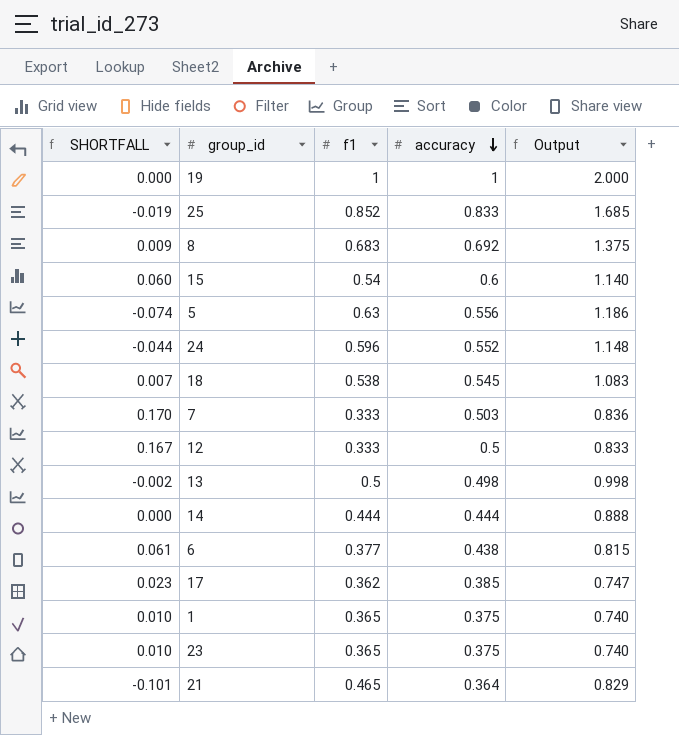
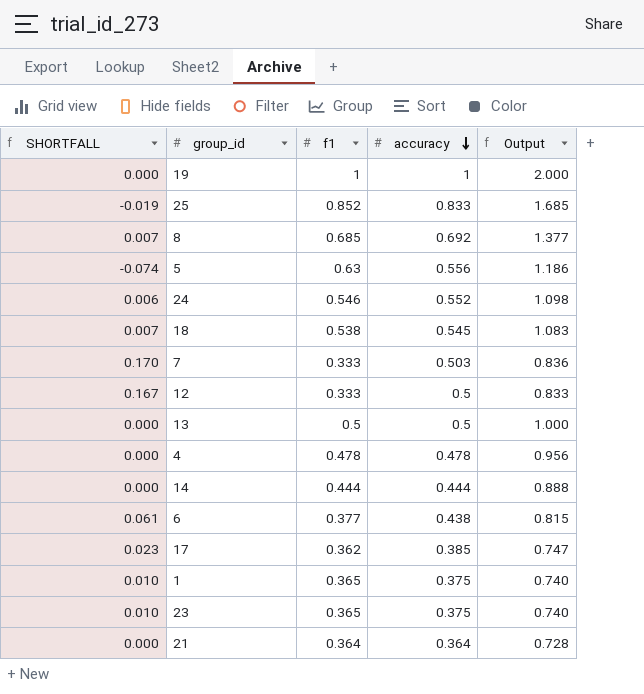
row 15: 0.060 | 0.54 | 0.6 | 1.140 -> none
8 | SHORTFALL: 0.009 -> 0.007
8 | f1: 0.683 -> 0.685
8 | Output: 1.375 -> 1.377
24 | SHORTFALL: -0.044 -> 0.006
24 | f1: 0.596 -> 0.546
24 | Output: 1.148 -> 1.098
13 | SHORTFALL: -0.002 -> 0.000
13 | accuracy: 0.498 -> 0.5
13 | Output: 0.998 -> 1.000
row 4: none -> 0.000 | 0.478 | 0.478 | 0.956
21 | SHORTFALL: -0.101 -> 0.000
21 | f1: 0.465 -> 0.364
21 | Output: 0.829 -> 0.728

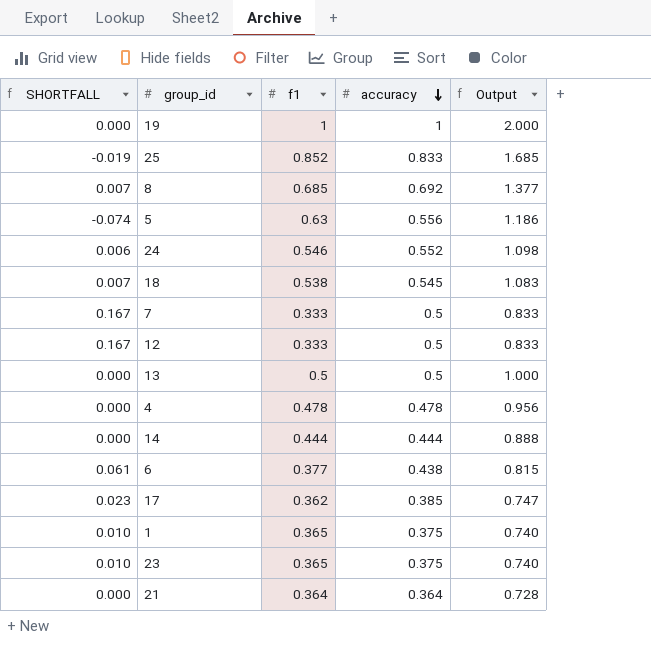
7 | SHORTFALL: 0.170 -> 0.167
7 | accuracy: 0.503 -> 0.5
7 | Output: 0.836 -> 0.833

